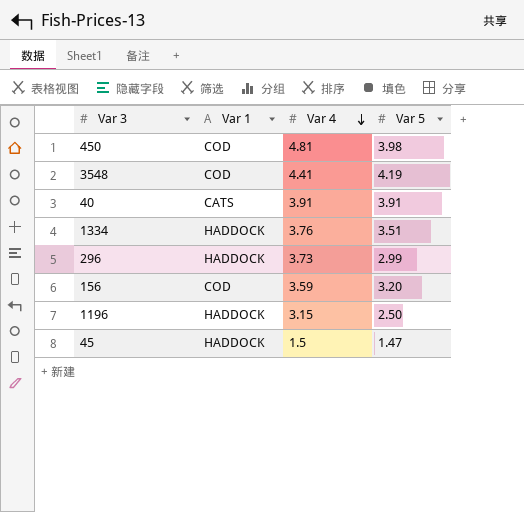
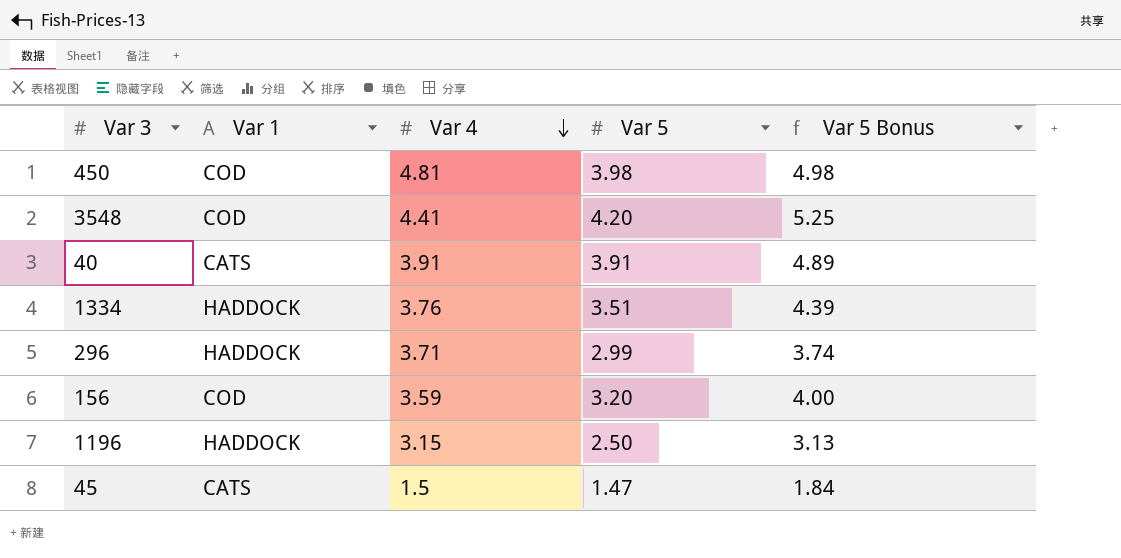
column Var 5 Bonus | formula: none -> [Var 5] * 1.25
3548 | Var 5: 4.19 -> 4.20
296 | Var 4: 3.73 -> 3.71
45 | Var 1: HADDOCK -> CATS

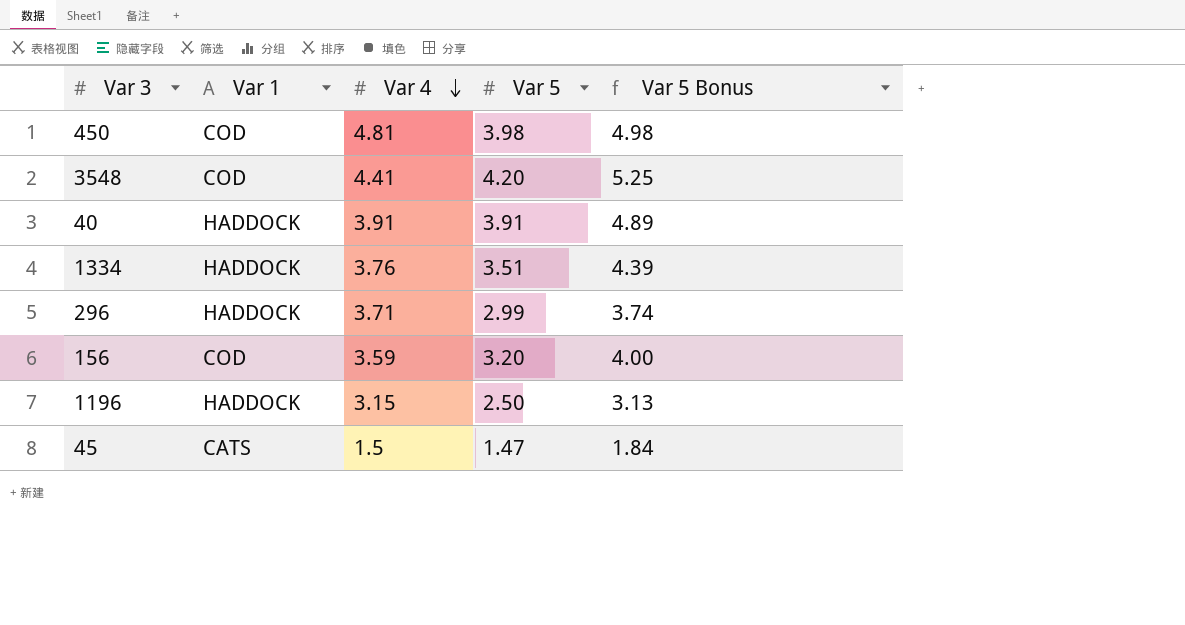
40 | Var 1: CATS -> HADDOCK

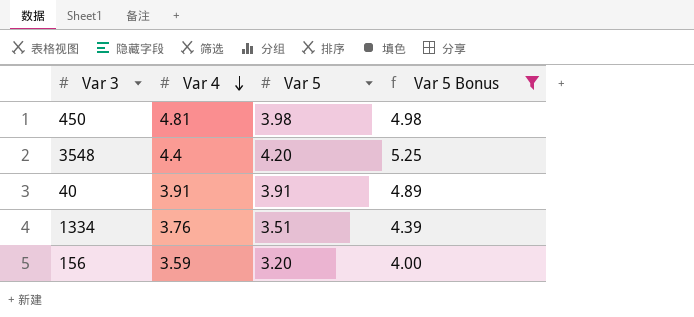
filter: none -> Var 5 Bonus >= 4.00
column Var 1 | position: 2 -> none
3548 | Var 4: 4.41 -> 4.4

